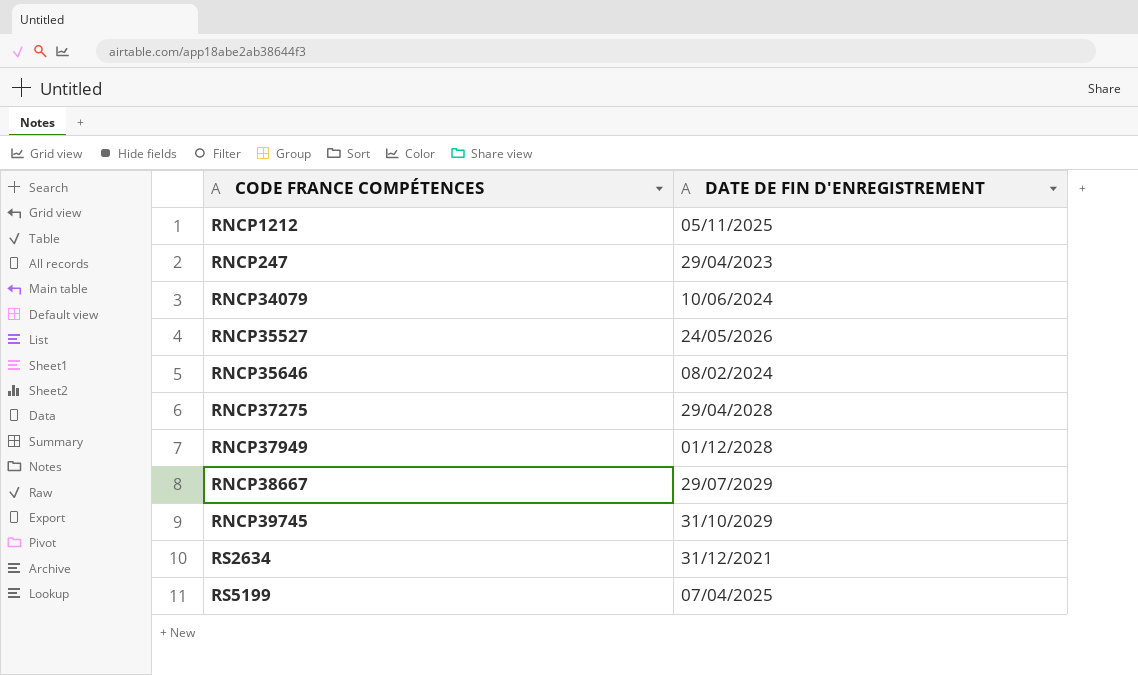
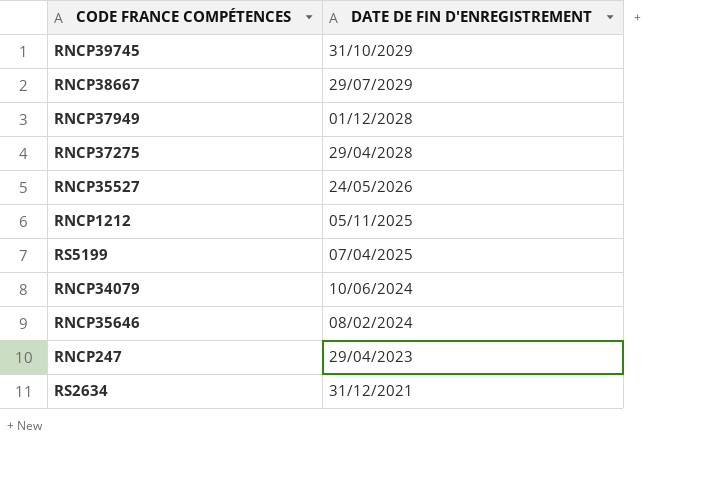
row order: none -> DATE DE FIN D'ENREGISTREMENT descending

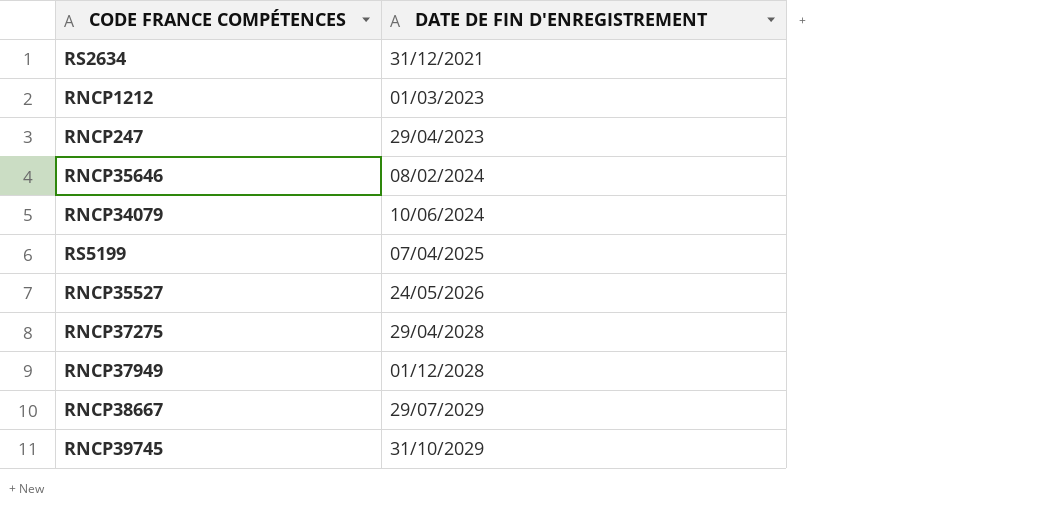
row order: DATE DE FIN D'ENREGISTREMENT descending -> DATE DE FIN D'ENREGISTREMENT ascending
RNCP1212 | DATE DE FIN D'ENREGISTREMENT: 05/11/2025 -> 01/03/2023

